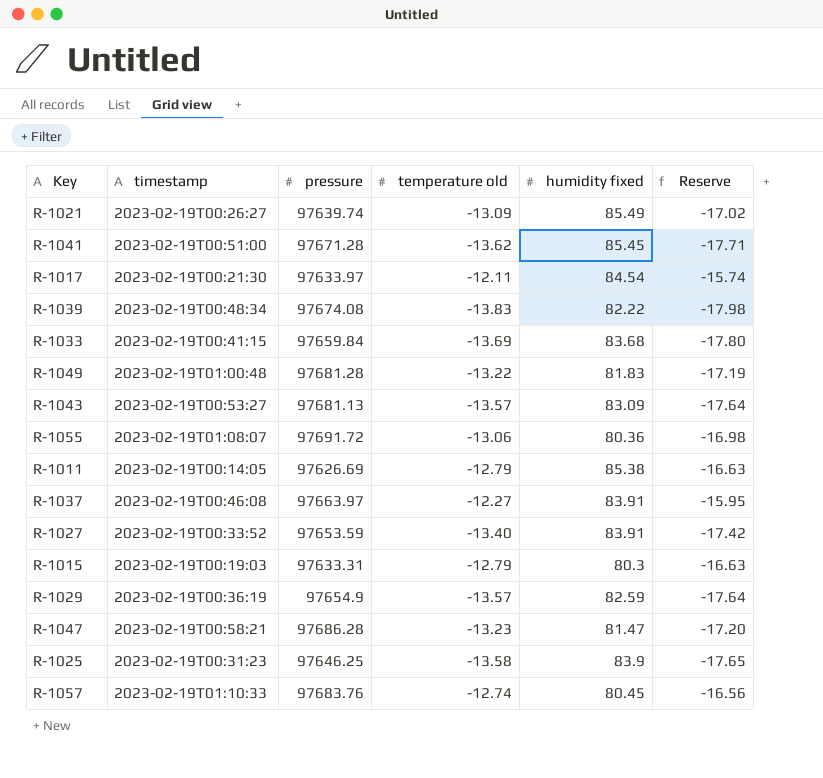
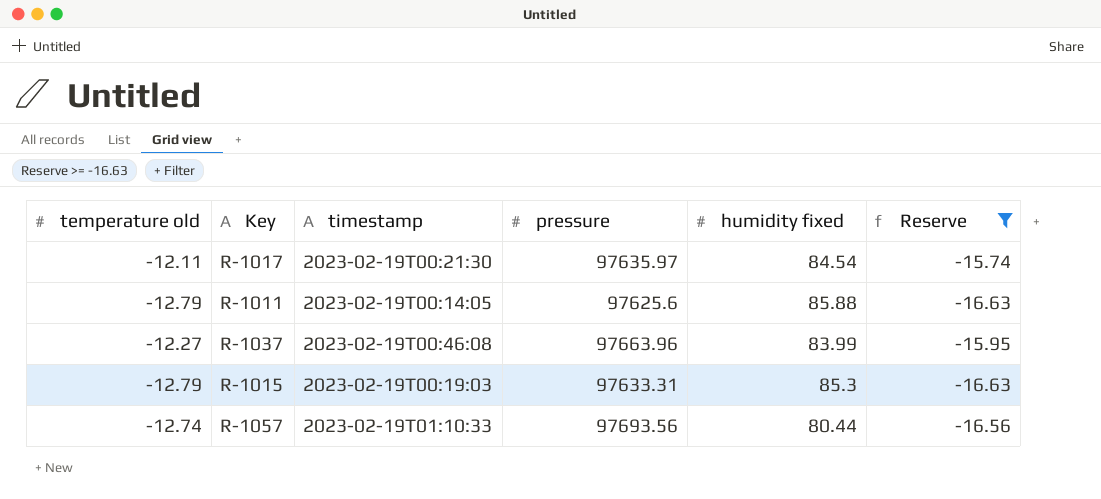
filter: none -> Reserve >= -16.63
column temperature old | position: 4 -> 1
R-1017 | pressure: 97633.97 -> 97635.97
R-1011 | pressure: 97626.69 -> 97625.6
R-1011 | humidity fixed: 85.38 -> 85.88
R-1037 | pressure: 97663.97 -> 97663.96
R-1037 | humidity fixed: 83.91 -> 83.99
R-1015 | humidity fixed: 80.3 -> 85.3
R-1057 | pressure: 97683.76 -> 97693.56
R-1057 | humidity fixed: 80.45 -> 80.44

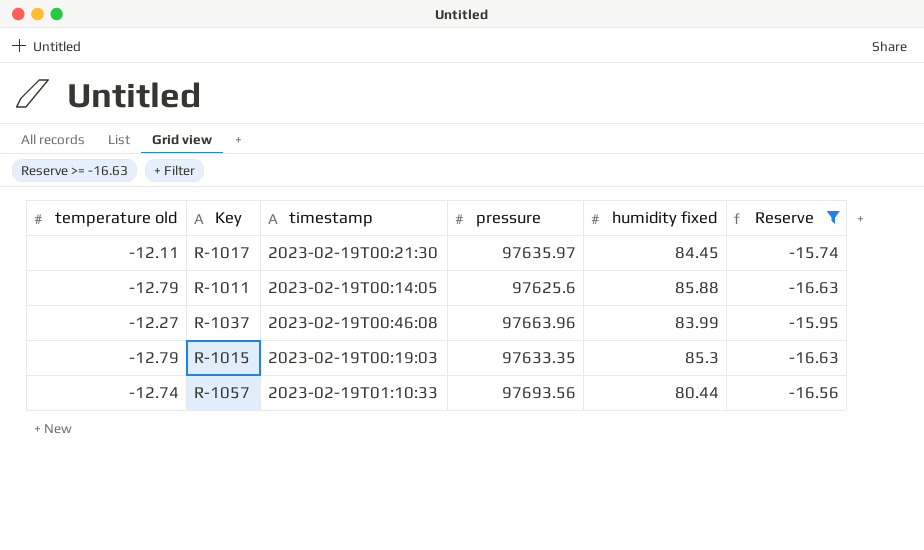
R-1017 | humidity fixed: 84.54 -> 84.45
R-1015 | pressure: 97633.31 -> 97633.35

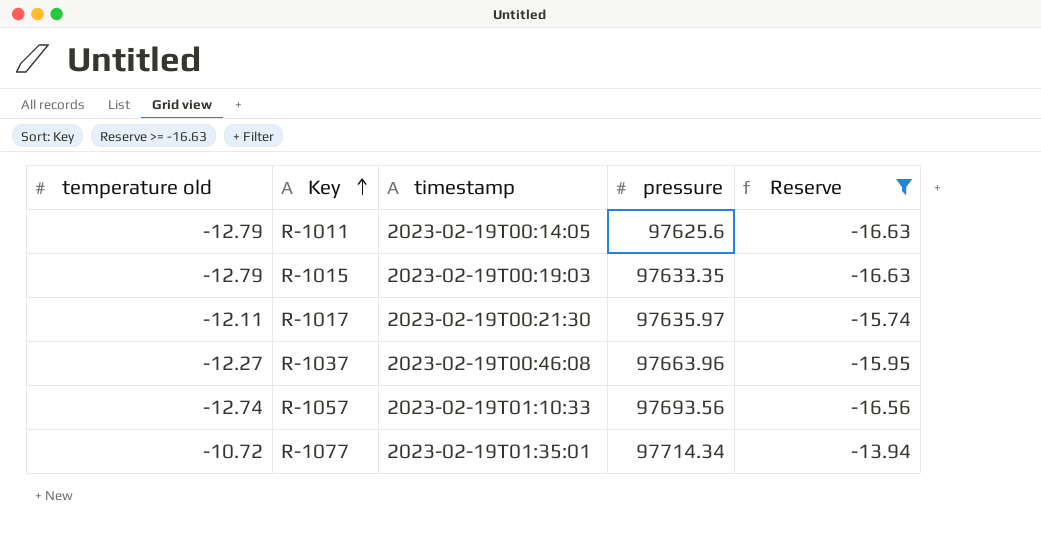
row order: none -> Key ascending
column humidity fixed | position: 5 -> none
row R-1077: none -> -10.72 | 2023-02-19T01:35:01 | 97714.34 | -13.94

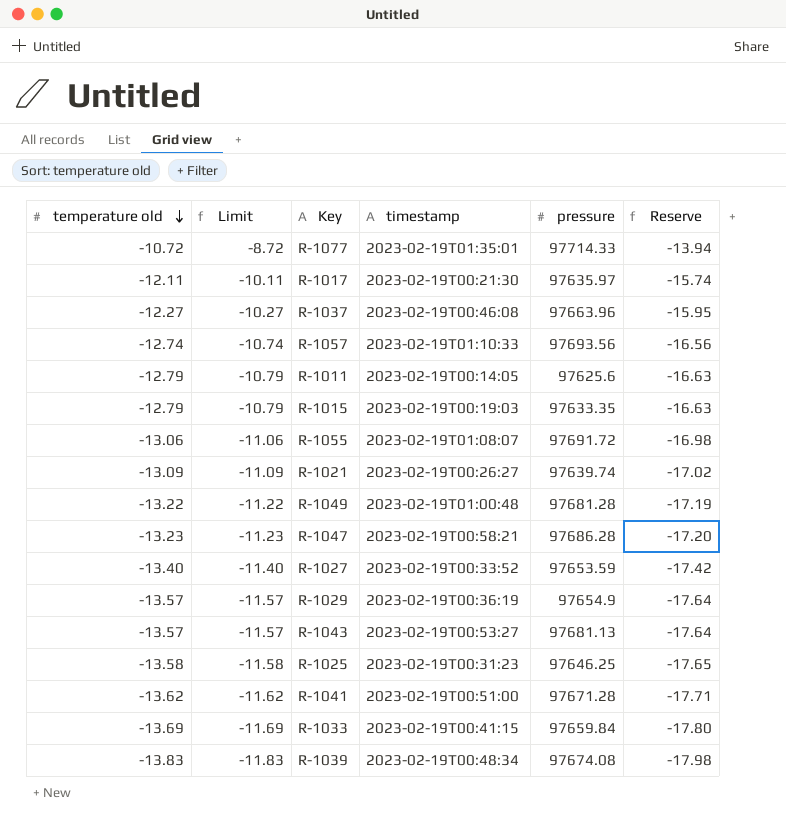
filter: Reserve >= -16.63 -> none
row order: Key ascending -> temperature old descending
column Limit | formula: none -> [temperature old] + 2
R-1077 | pressure: 97714.34 -> 97714.33

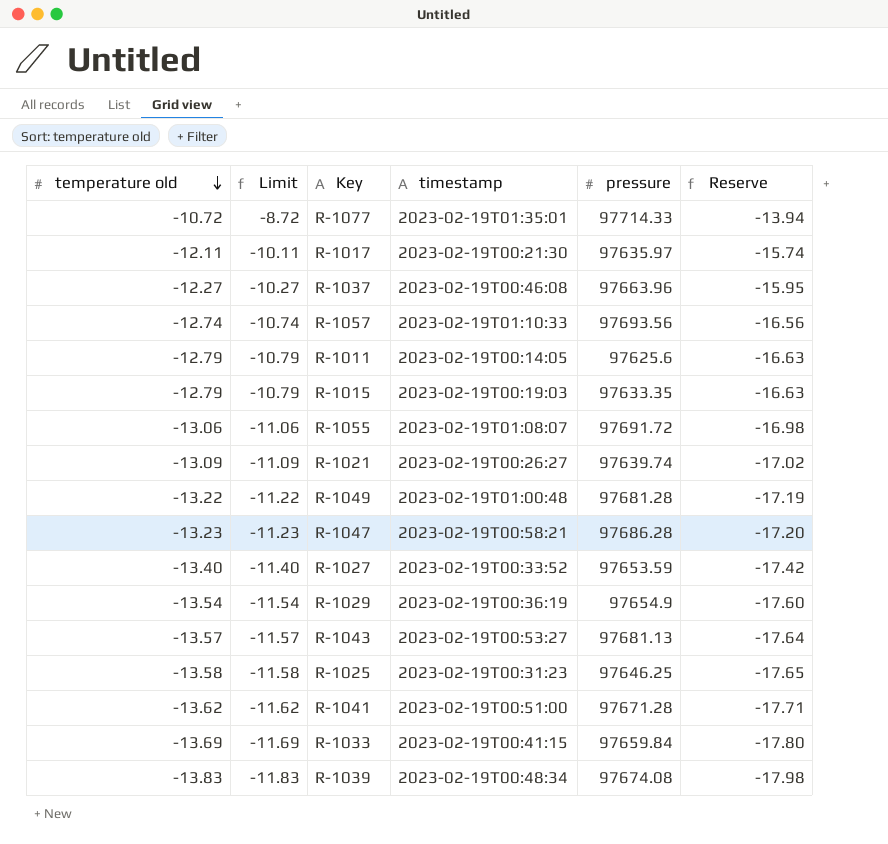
R-1029 | temperature old: -13.57 -> -13.54
R-1029 | Limit: -11.57 -> -11.54
R-1029 | Reserve: -17.64 -> -17.60

